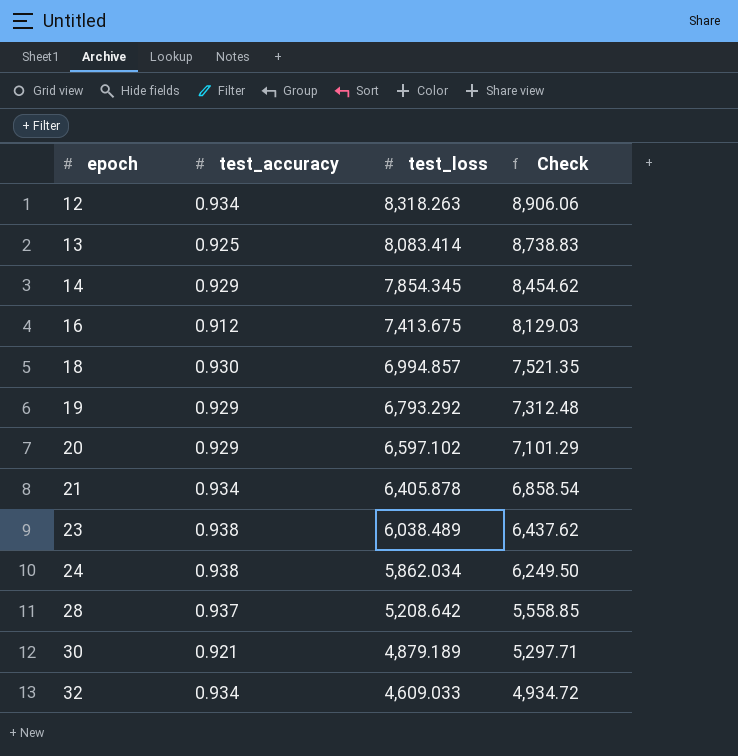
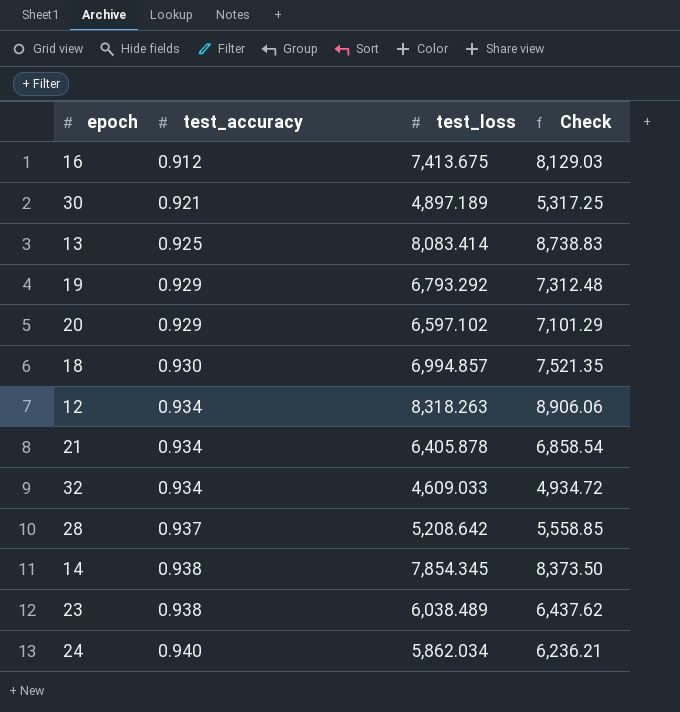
row order: epoch ascending -> test_accuracy ascending
30 | test_loss: 4,879.189 -> 4,897.189
30 | Check: 5,297.71 -> 5,317.25
14 | test_accuracy: 0.929 -> 0.938
14 | Check: 8,454.62 -> 8,373.50
24 | test_accuracy: 0.938 -> 0.940
24 | Check: 6,249.50 -> 6,236.21

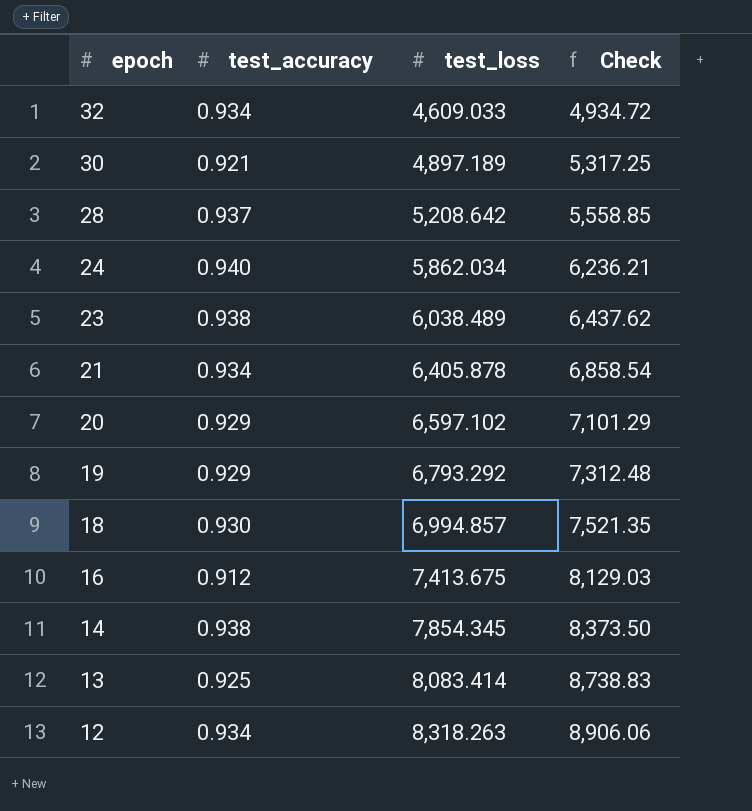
row order: test_accuracy ascending -> epoch descending

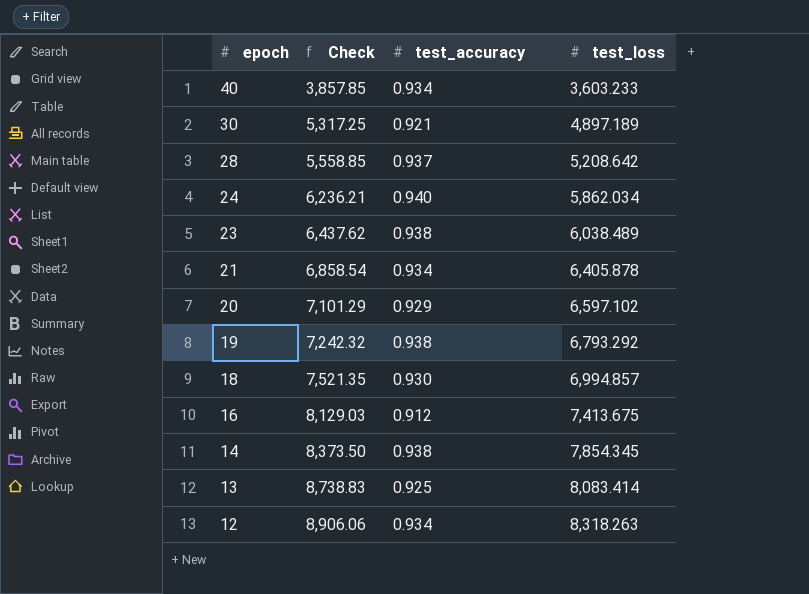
column Check | position: 4 -> 2
row 32: 0.934 | 4,609.033 | 4,934.72 -> none
row 40: none -> 3,857.85 | 0.934 | 3,603.233
19 | Check: 7,312.48 -> 7,242.32
19 | test_accuracy: 0.929 -> 0.938

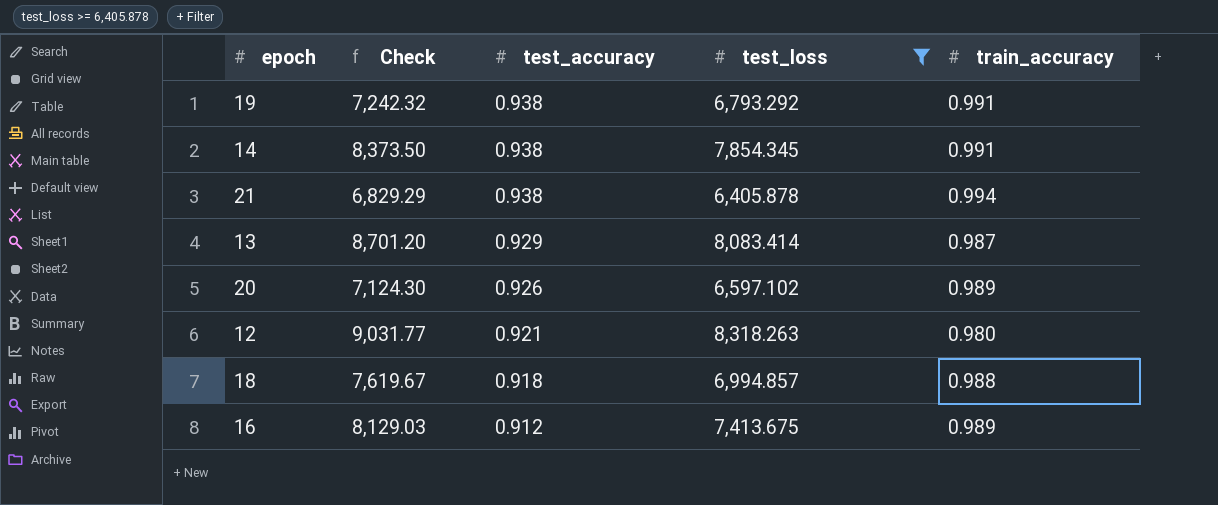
filter: none -> test_loss >= 6,405.878
row order: epoch descending -> test_accuracy descending
column train_accuracy | position: none -> 5
21 | Check: 6,858.54 -> 6,829.29
21 | test_accuracy: 0.934 -> 0.938
13 | Check: 8,738.83 -> 8,701.20
13 | test_accuracy: 0.925 -> 0.929
20 | Check: 7,101.29 -> 7,124.30
20 | test_accuracy: 0.929 -> 0.926
12 | Check: 8,906.06 -> 9,031.77
12 | test_accuracy: 0.934 -> 0.921
18 | Check: 7,521.35 -> 7,619.67
18 | test_accuracy: 0.930 -> 0.918

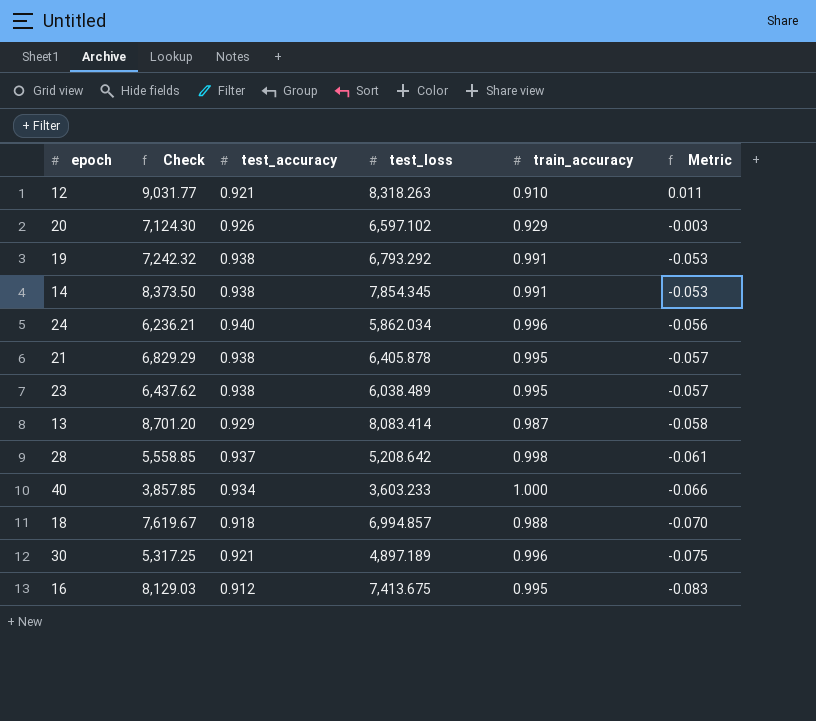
filter: test_loss >= 6,405.878 -> none
row order: test_accuracy descending -> Metric descending
column Metric | formula: none -> [test_accuracy] - [train_accuracy]
12 | train_accuracy: 0.980 -> 0.910
20 | train_accuracy: 0.989 -> 0.929
21 | train_accuracy: 0.994 -> 0.995
16 | train_accuracy: 0.989 -> 0.995

